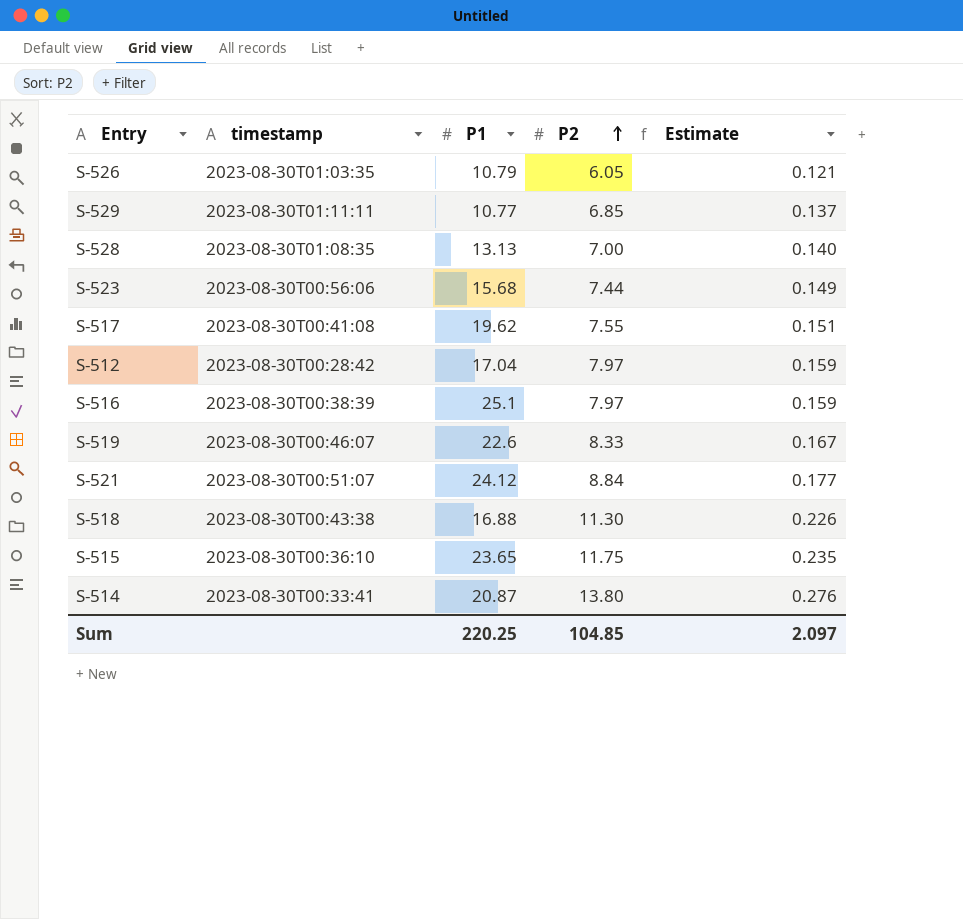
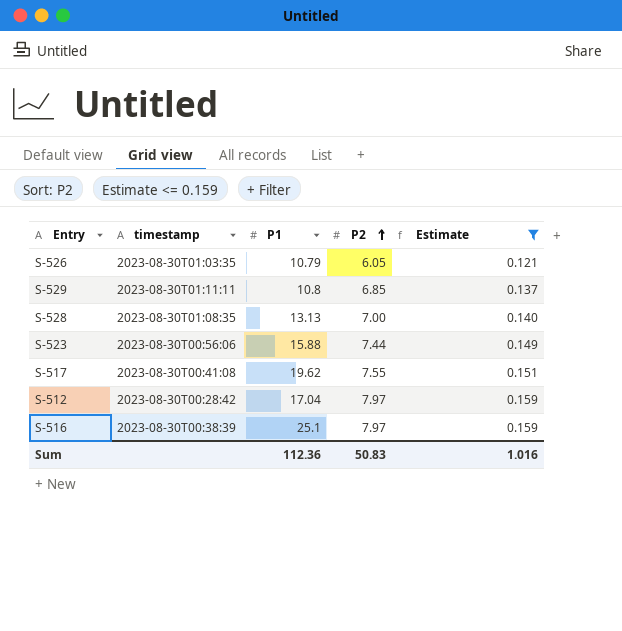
filter: none -> Estimate <= 0.159
S-529 | P1: 10.77 -> 10.8
S-523 | P1: 15.68 -> 15.88
Sum | P1: 220.25 -> 112.36
Sum | P2: 104.85 -> 50.83
Sum | Estimate: 2.097 -> 1.016

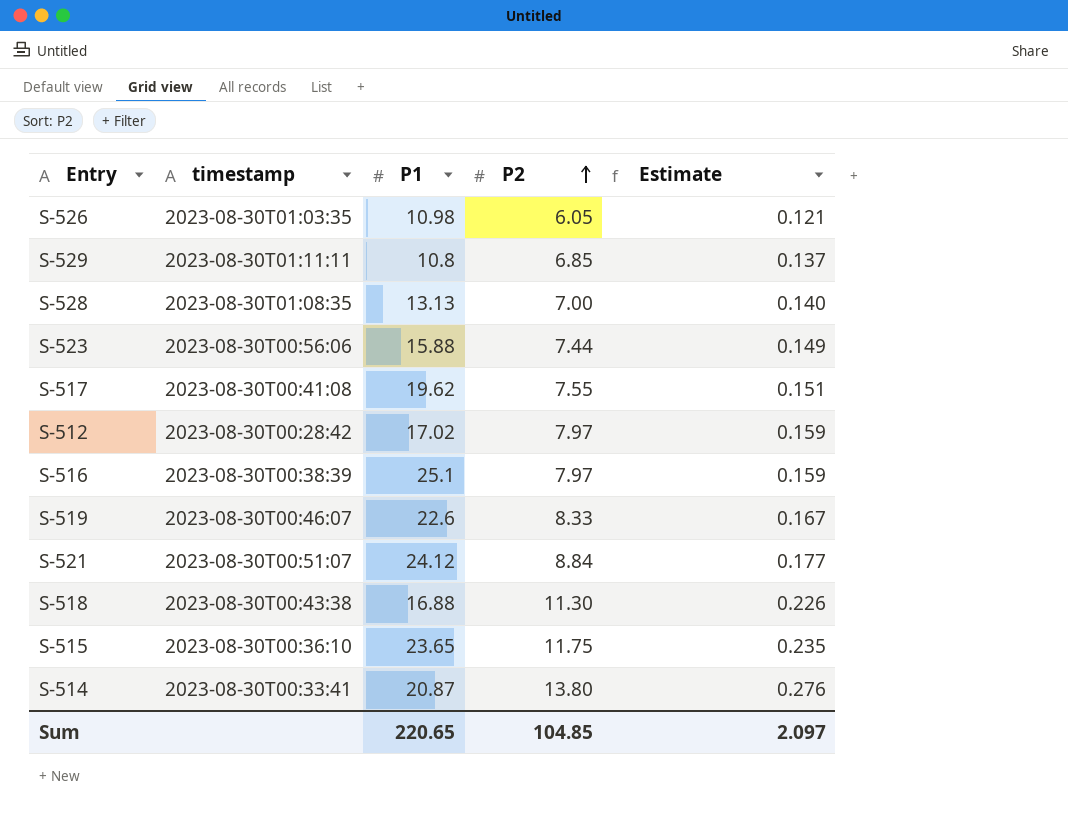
filter: Estimate <= 0.159 -> none
S-526 | P1: 10.79 -> 10.98
S-512 | P1: 17.04 -> 17.02
Sum | P1: 112.36 -> 220.65
Sum | P2: 50.83 -> 104.85
Sum | Estimate: 1.016 -> 2.097

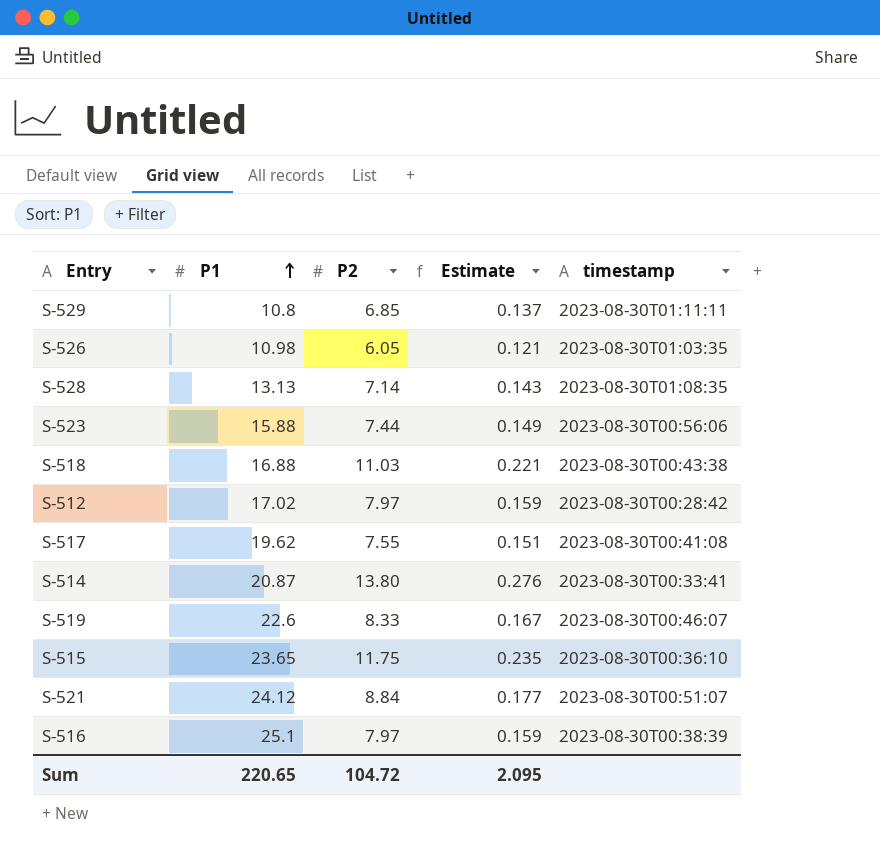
row order: P2 ascending -> P1 ascending
column timestamp | position: 2 -> 5
S-528 | P2: 7.00 -> 7.14
S-528 | Estimate: 0.140 -> 0.143
S-518 | P2: 11.30 -> 11.03
S-518 | Estimate: 0.226 -> 0.221
Sum | P2: 104.85 -> 104.72
Sum | Estimate: 2.097 -> 2.095

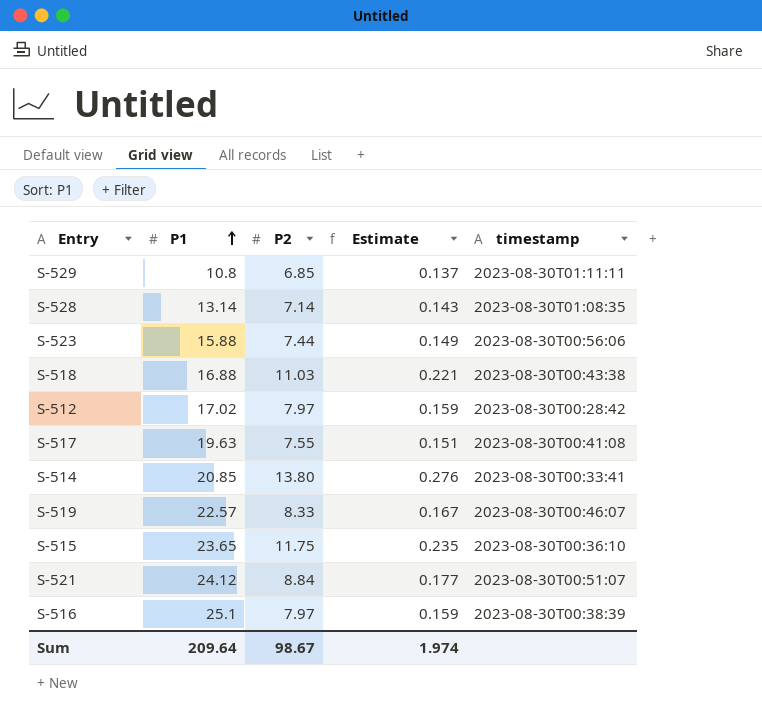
row S-526: 10.98 | 6.05 | 0.121 | 2023-08-30T01:03:35 -> none
S-528 | P1: 13.13 -> 13.14
S-517 | P1: 19.62 -> 19.63
S-514 | P1: 20.87 -> 20.85
S-519 | P1: 22.6 -> 22.57
Sum | P1: 220.65 -> 209.64
Sum | P2: 104.72 -> 98.67
Sum | Estimate: 2.095 -> 1.974

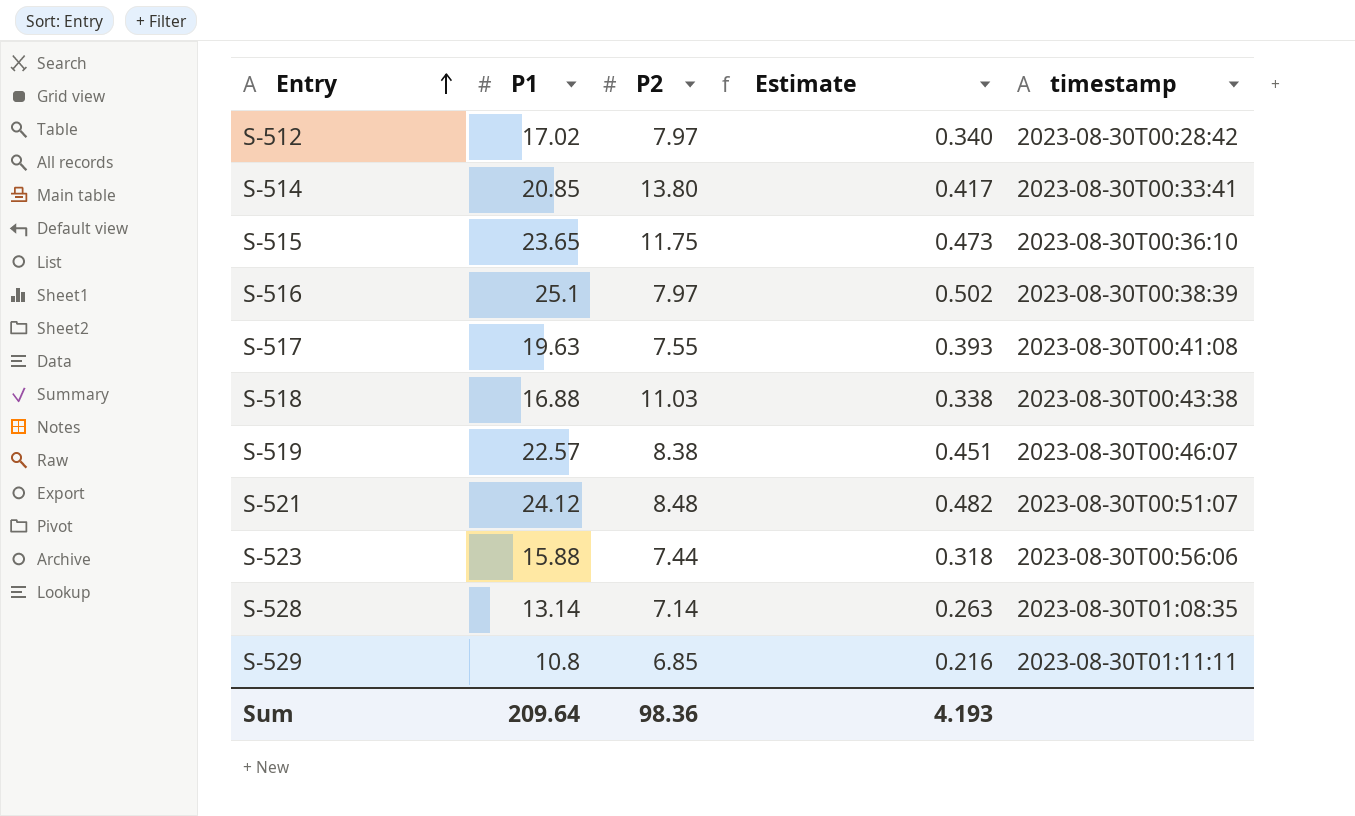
row order: P1 ascending -> Entry ascending
column Estimate | formula: [P2] * 0.02 -> [P1] * 0.02
S-519 | P2: 8.33 -> 8.38
S-521 | P2: 8.84 -> 8.48
Sum | P2: 98.67 -> 98.36
Sum | Estimate: 1.974 -> 4.193

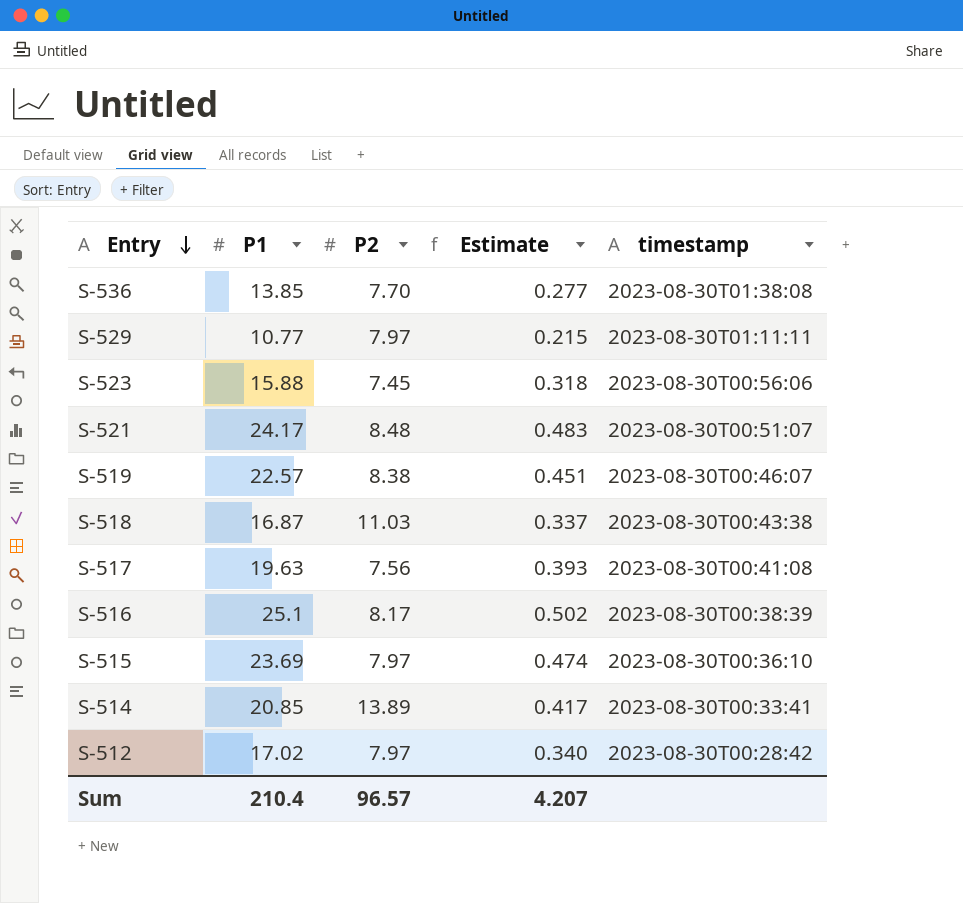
row order: Entry ascending -> Entry descending
row S-528: 13.14 | 7.14 | 0.263 | 2023-08-30T01:08:35 -> none
row S-536: none -> 13.85 | 7.70 | 0.277 | 2023-08-30T01:38:08
S-529 | P1: 10.8 -> 10.77
S-529 | P2: 6.85 -> 7.97
S-529 | Estimate: 0.216 -> 0.215
S-523 | P2: 7.44 -> 7.45
S-521 | P1: 24.12 -> 24.17
S-521 | Estimate: 0.482 -> 0.483
S-518 | P1: 16.88 -> 16.87
S-518 | Estimate: 0.338 -> 0.337
S-517 | P2: 7.55 -> 7.56
S-516 | P2: 7.97 -> 8.17
S-515 | P1: 23.65 -> 23.69
S-515 | P2: 11.75 -> 7.97
S-515 | Estimate: 0.473 -> 0.474
S-514 | P2: 13.80 -> 13.89
Sum | P1: 209.64 -> 210.4
Sum | P2: 98.36 -> 96.57
Sum | Estimate: 4.193 -> 4.207

